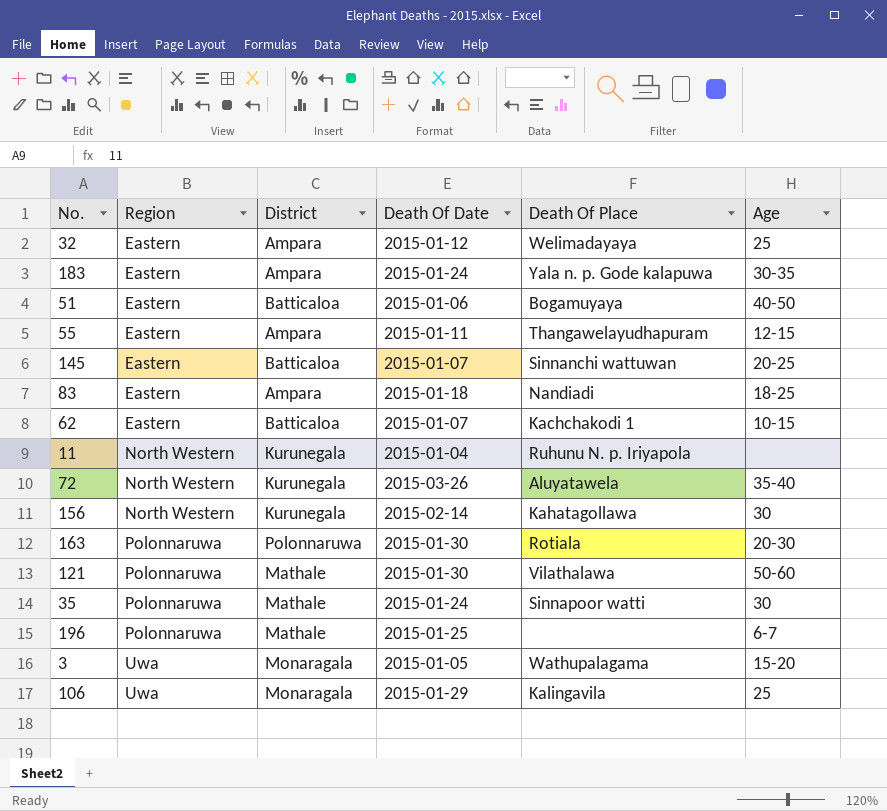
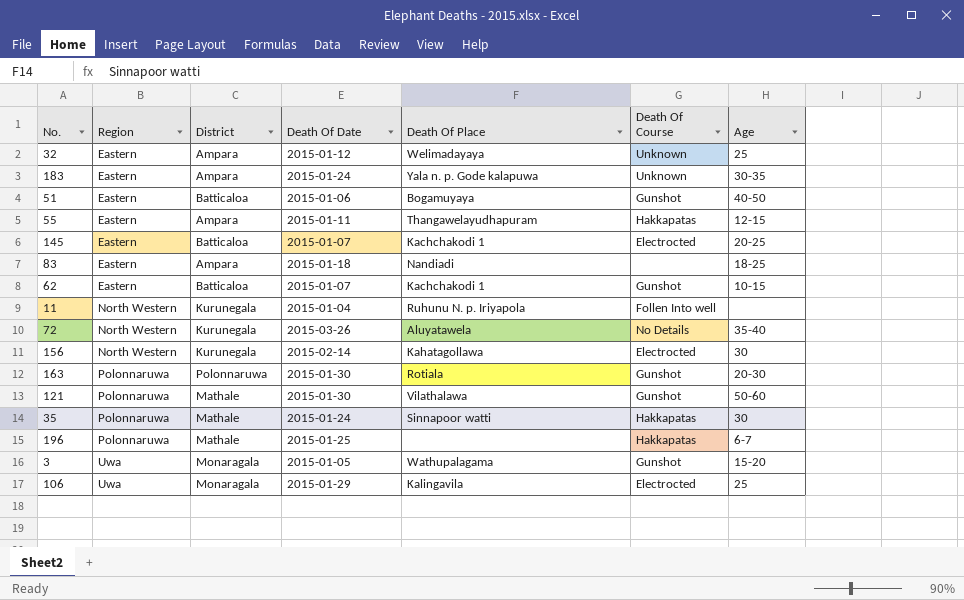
column Death Of Course | position: none -> 6
145 | Death Of Place: Sinnanchi wattuwan -> Kachchakodi 1

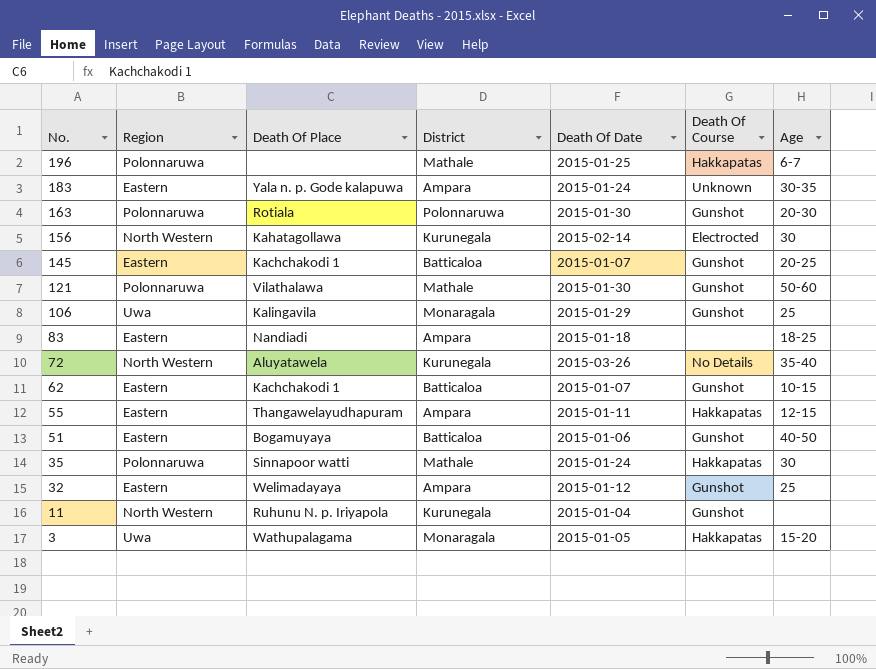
row order: Region ascending -> No. descending
column Death Of Place | position: 5 -> 3
145 | Death Of Course: Electrocted -> Gunshot
106 | Death Of Course: Electrocted -> Gunshot
32 | Death Of Course: Unknown -> Gunshot
11 | Death Of Course: Follen Into well -> Gunshot
3 | Death Of Course: Gunshot -> Hakkapatas

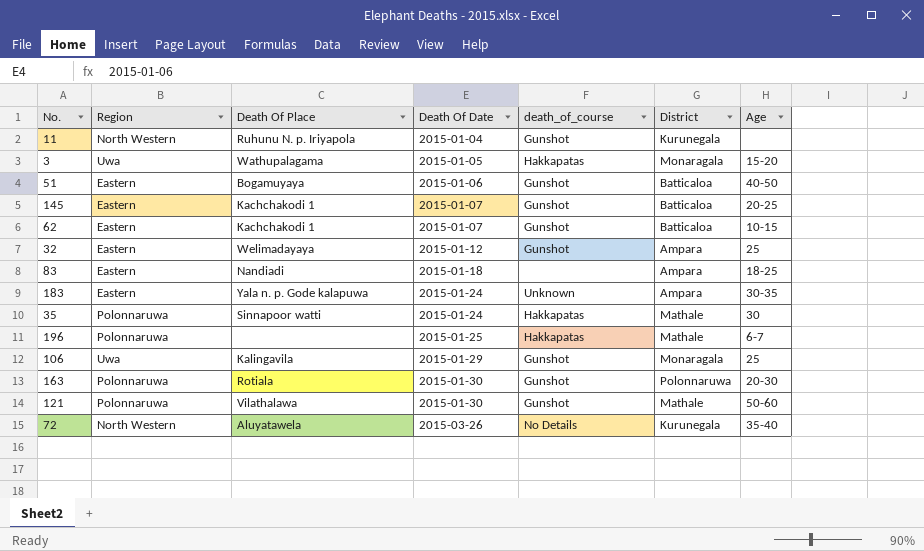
row order: No. descending -> Death Of Date ascending
column name: Death Of Course -> death_of_course
column District | position: 4 -> 6
row 156: North Western | Kahatagollawa | Kurunegala | 2015-02-14 | Electrocted | 30 -> none
row 55: Eastern | Thangawelayudhapuram | Ampara | 2015-01-11 | Hakkapatas | 12-15 -> none

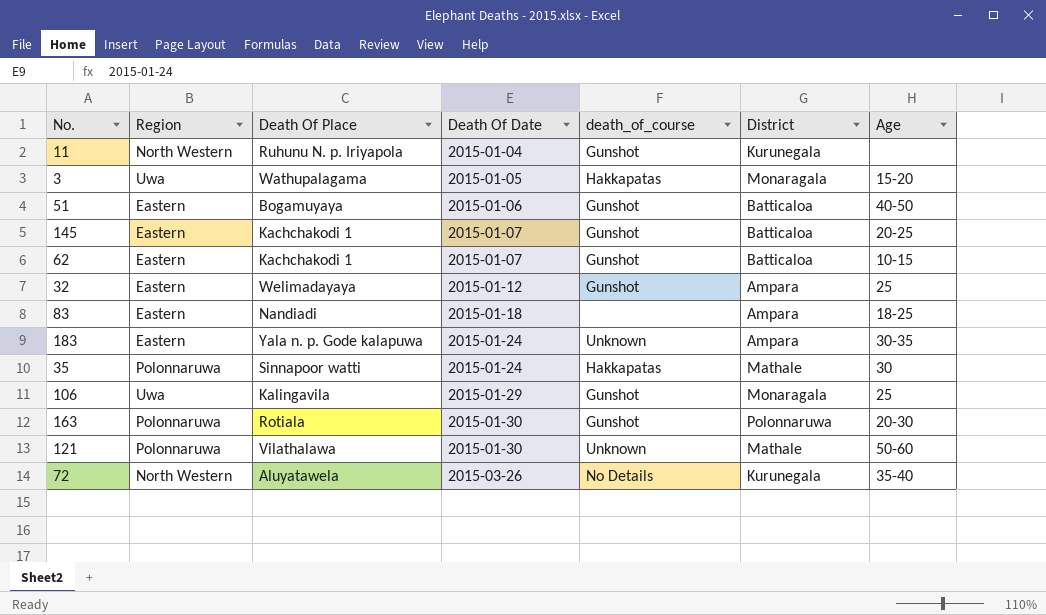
row 196: Polonnaruwa | none | 2015-01-25 | Hakkapatas | Mathale | 6-7 -> none
121 | death_of_course: Gunshot -> Unknown

